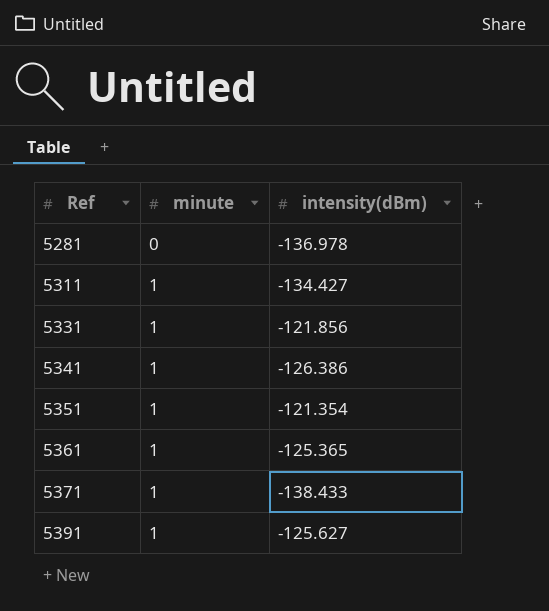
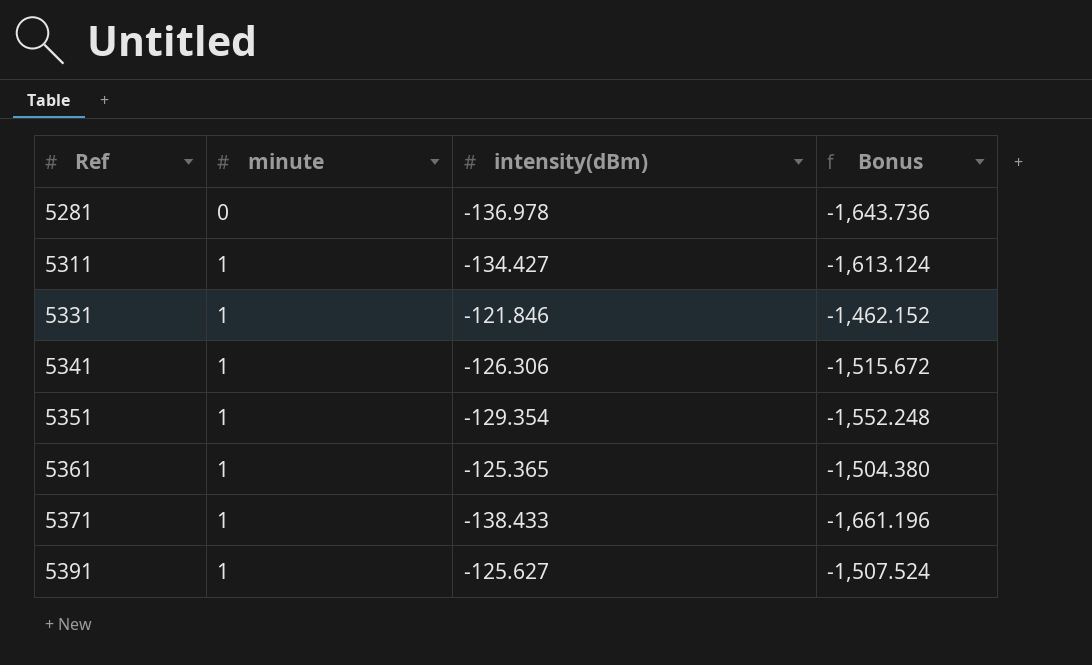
column Bonus | formula: none -> [intensity(dBm)] * 12
5331 | intensity(dBm): -121.856 -> -121.846
5341 | intensity(dBm): -126.386 -> -126.306
5351 | intensity(dBm): -121.354 -> -129.354

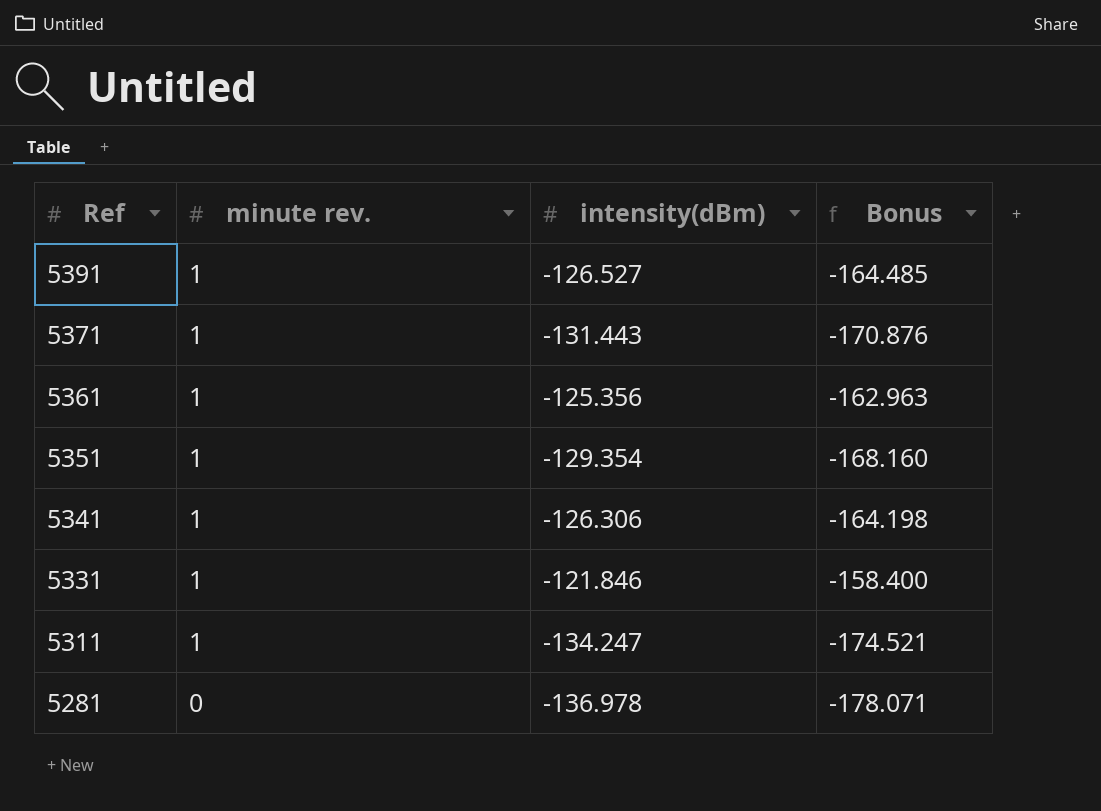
row order: Ref ascending -> Ref descending
column name: minute -> minute rev.
column Bonus | formula: [intensity(dBm)] * 12 -> [intensity(dBm)] * 1.3
5391 | intensity(dBm): -125.627 -> -126.527
5371 | intensity(dBm): -138.433 -> -131.443
5361 | intensity(dBm): -125.365 -> -125.356
5311 | intensity(dBm): -134.427 -> -134.247

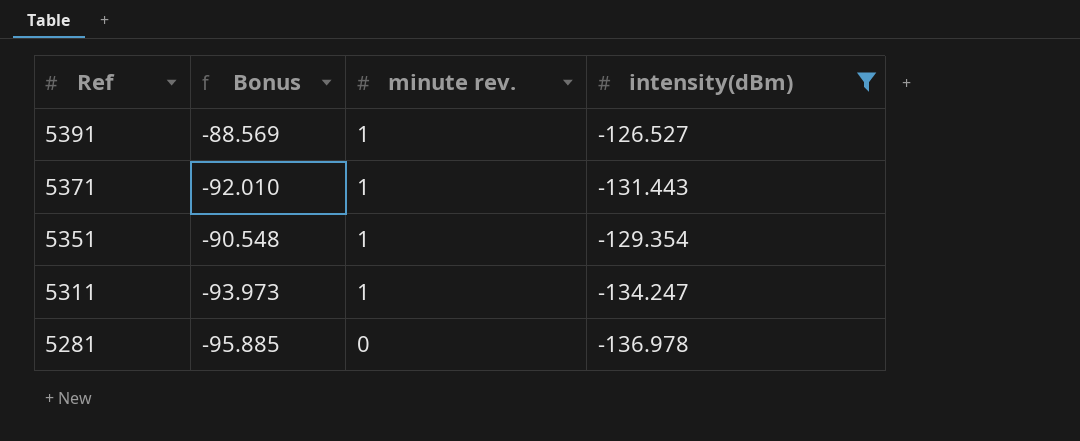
filter: none -> intensity(dBm) <= -126.527
column Bonus | formula: [intensity(dBm)] * 1.3 -> [intensity(dBm)] * 0.7
column Bonus | position: 4 -> 2

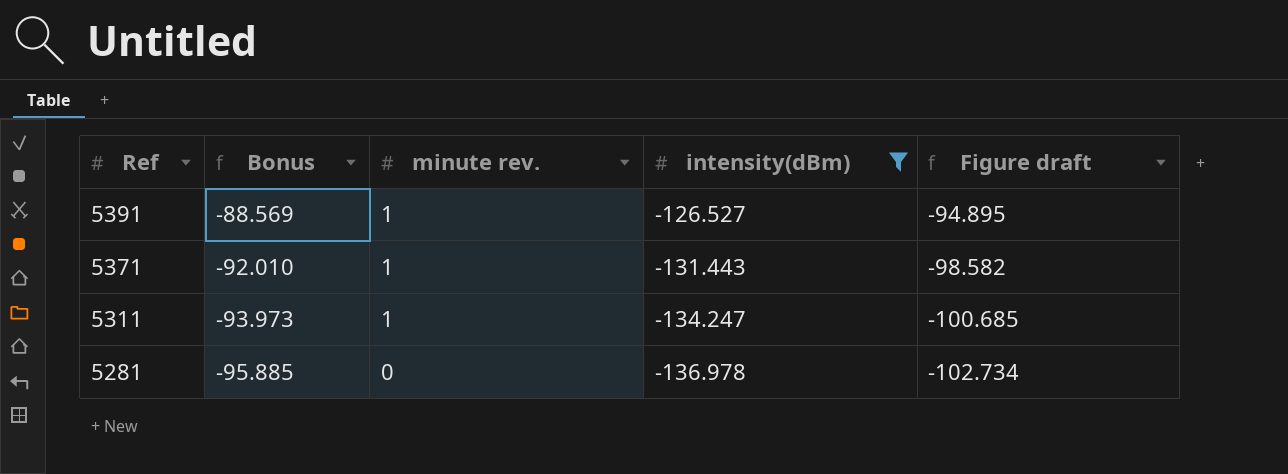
column Figure draft | formula: none -> [intensity(dBm)] * 0.75
row 5351: -90.548 | 1 | -129.354 -> none

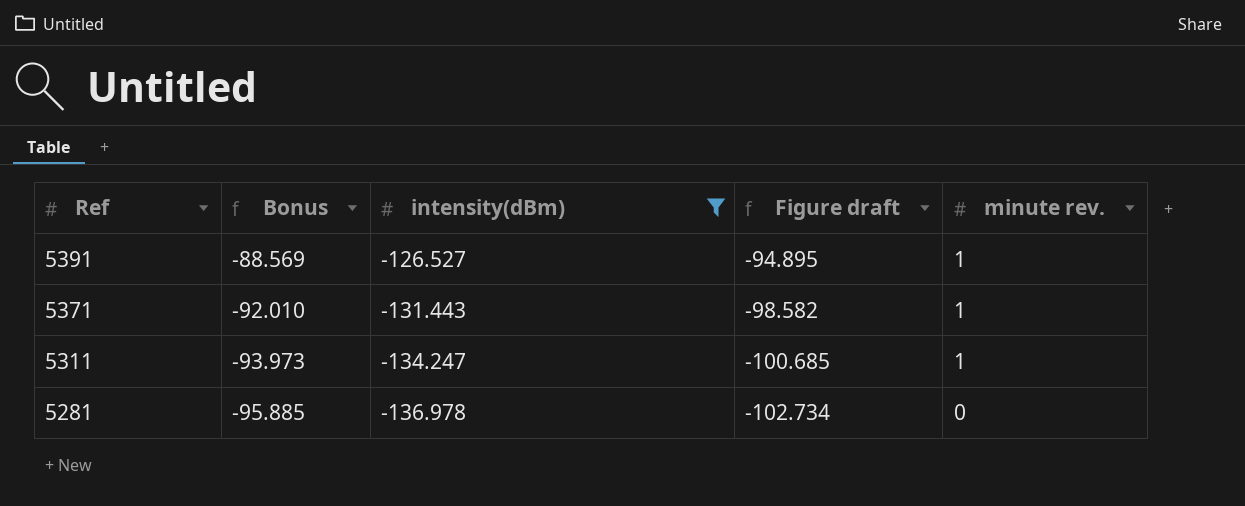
column minute rev. | position: 3 -> 5

